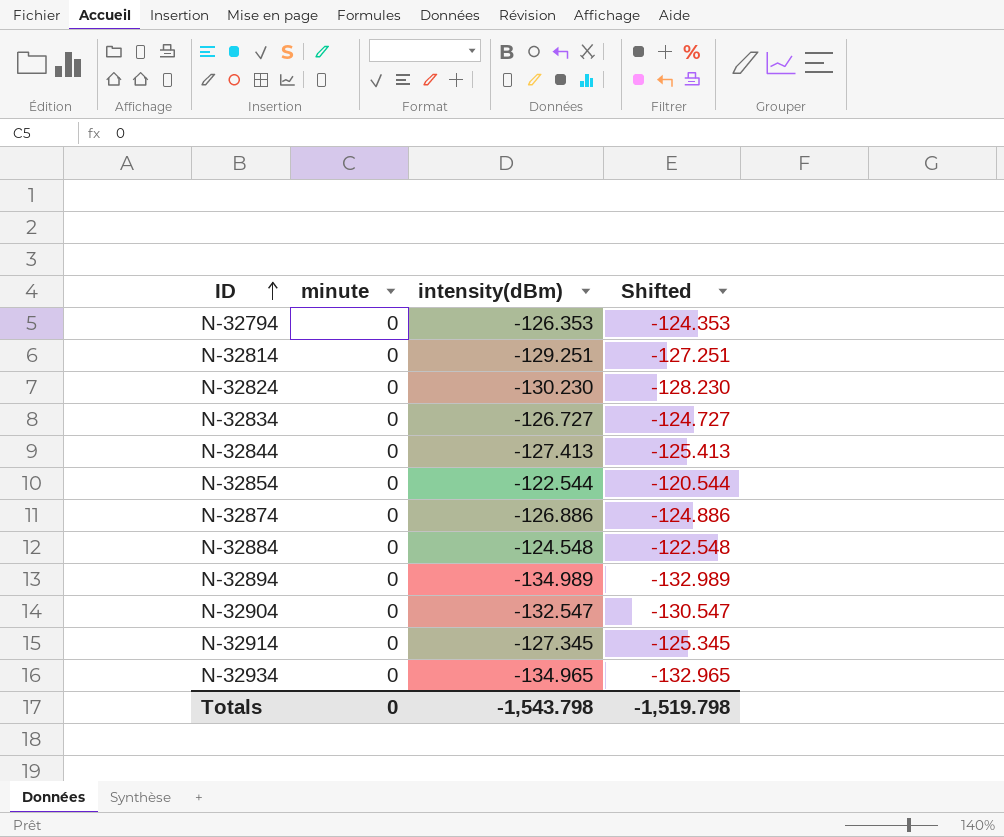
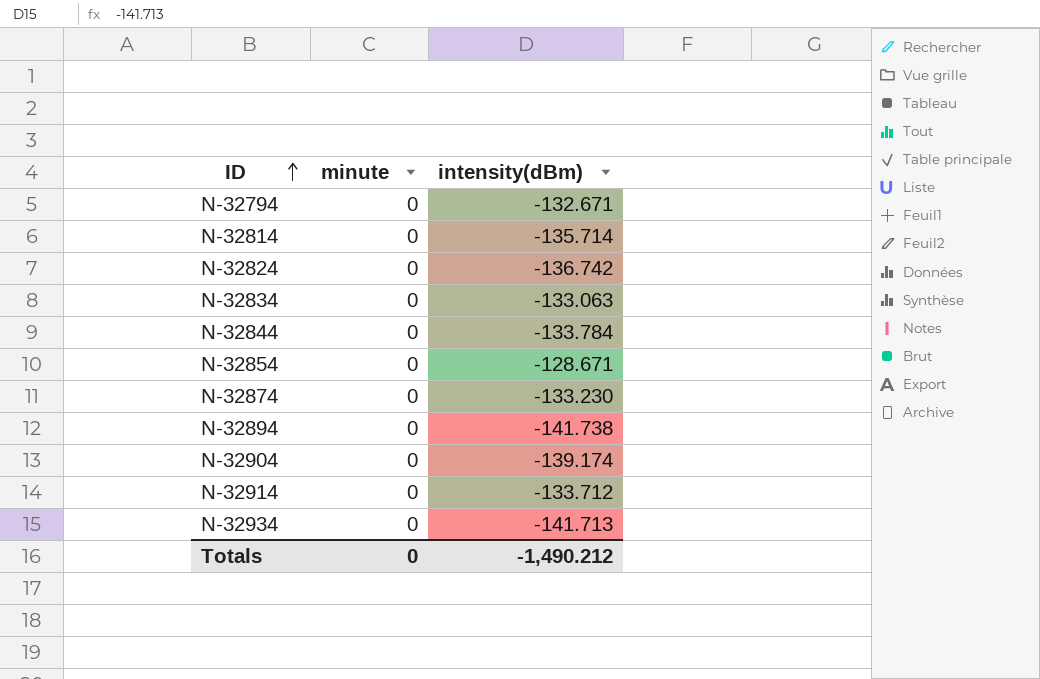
column Shifted | formula: [intensity(dBm)] + 2 -> none
row N-32884: 0 | -124.548 | -122.548 -> none
N-32794 | intensity(dBm): -126.353 -> -132.671
N-32814 | intensity(dBm): -129.251 -> -135.714
N-32824 | intensity(dBm): -130.230 -> -136.742
N-32834 | intensity(dBm): -126.727 -> -133.063
N-32844 | intensity(dBm): -127.413 -> -133.784
N-32854 | intensity(dBm): -122.544 -> -128.671
N-32874 | intensity(dBm): -126.886 -> -133.230
N-32894 | intensity(dBm): -134.989 -> -141.738
N-32904 | intensity(dBm): -132.547 -> -139.174
N-32914 | intensity(dBm): -127.345 -> -133.712
N-32934 | intensity(dBm): -134.965 -> -141.713
Totals | intensity(dBm): -1,543.798 -> -1,490.212

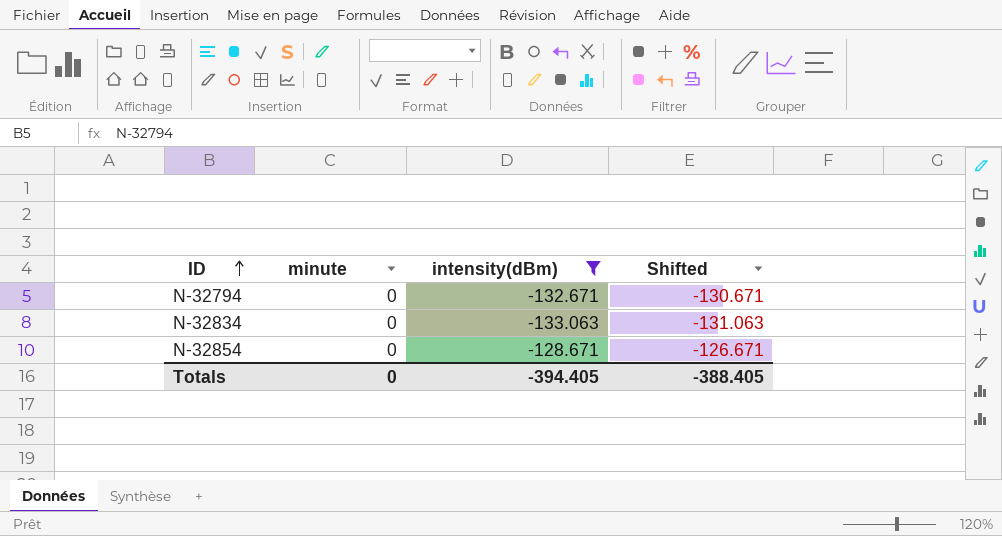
filter: none -> intensity(dBm) >= -133.063
column Shifted | formula: none -> [intensity(dBm)] + 2
Totals | intensity(dBm): -1,490.212 -> -394.405

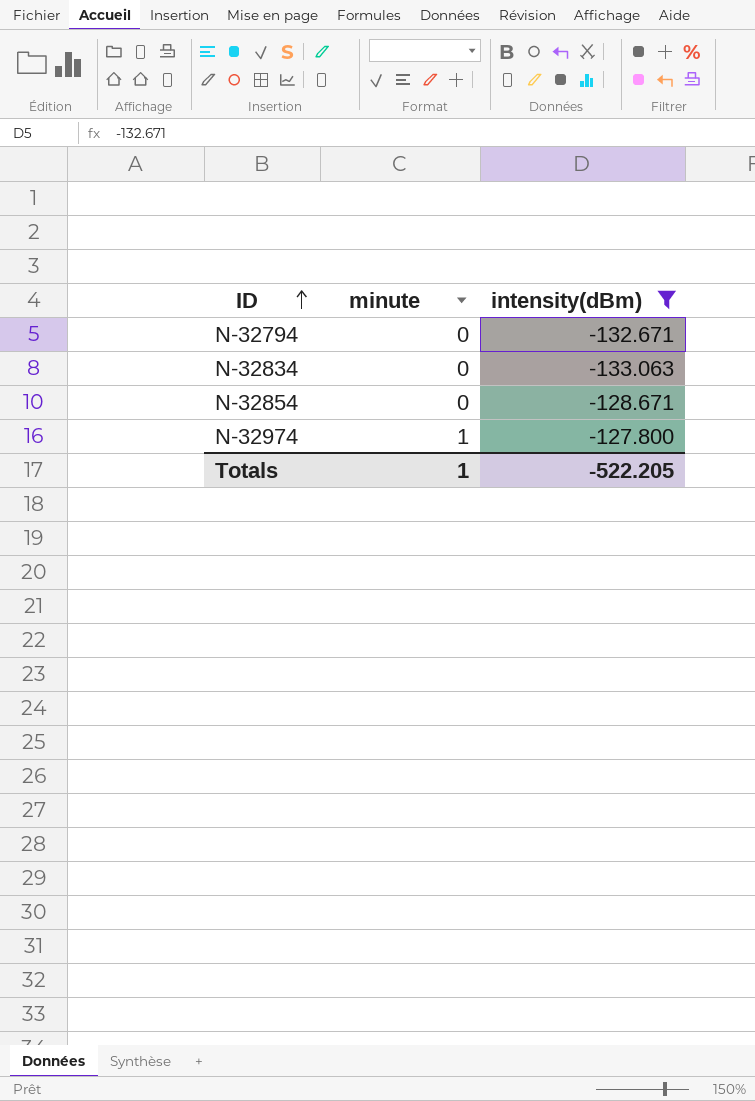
column Shifted | formula: [intensity(dBm)] + 2 -> none
row N-32974: none -> 1 | -127.800
Totals | minute: 0 -> 1
Totals | intensity(dBm): -394.405 -> -522.205

